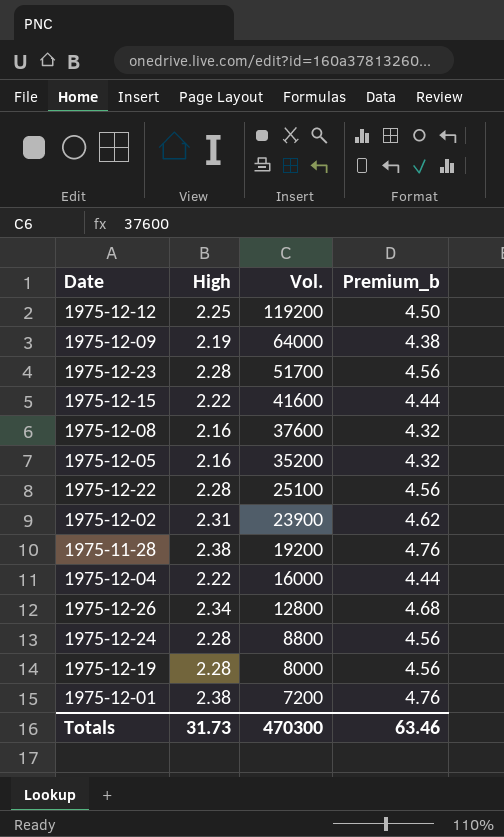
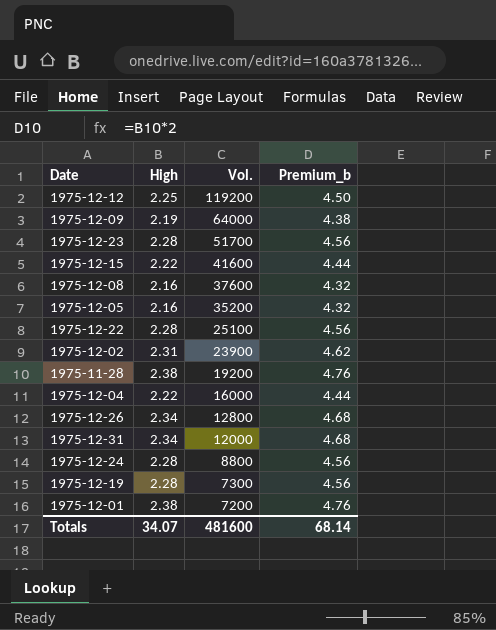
row 1975-12-31: none -> 2.34 | 12000 | 4.68
1975-12-19 | Vol.: 8000 -> 7300
Totals | High: 31.73 -> 34.07
Totals | Vol.: 470300 -> 481600
Totals | Premium_b: 63.46 -> 68.14

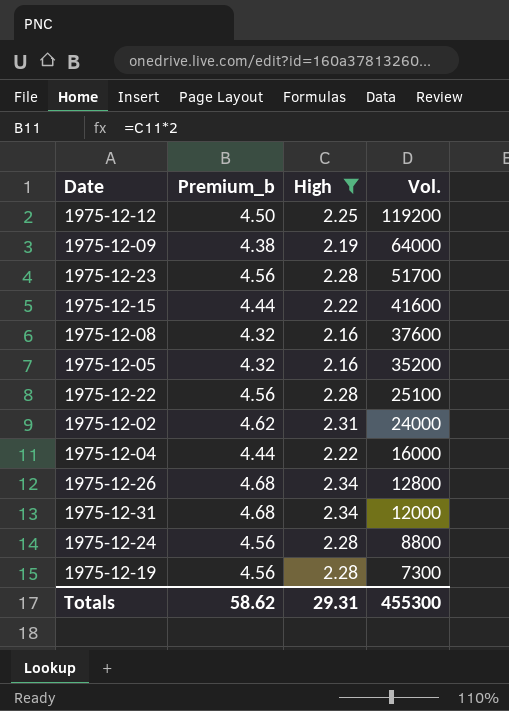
filter: none -> High != 2.38
column Premium_b | position: 4 -> 2
1975-12-02 | Vol.: 23900 -> 24000
Totals | Premium_b: 68.14 -> 58.62
Totals | High: 34.07 -> 29.31
Totals | Vol.: 481600 -> 455300

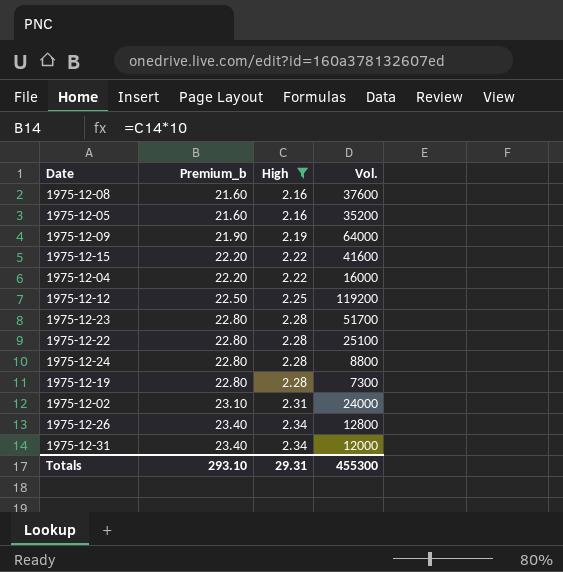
row order: Vol. descending -> Premium_b ascending
column Premium_b | formula: [High] * 2 -> [High] * 10
Totals | Premium_b: 58.62 -> 293.10

